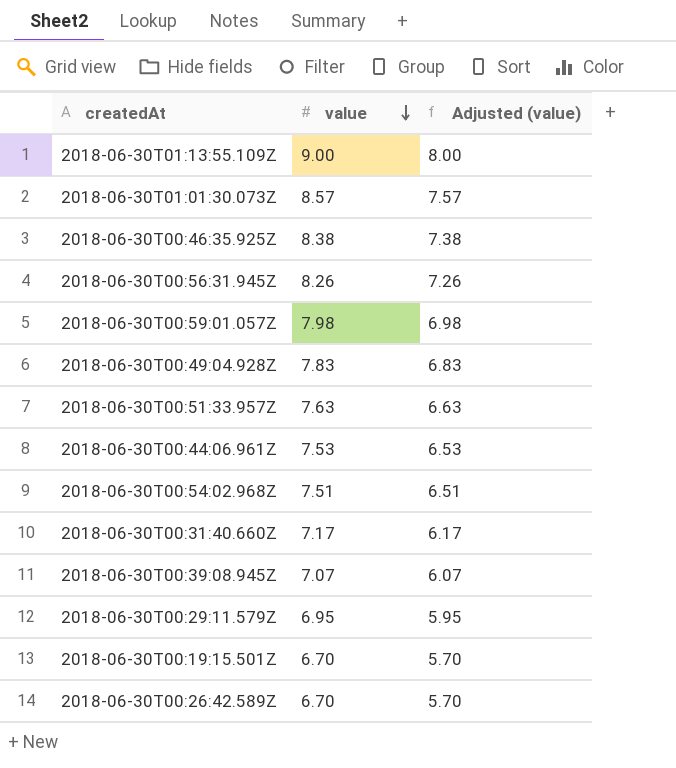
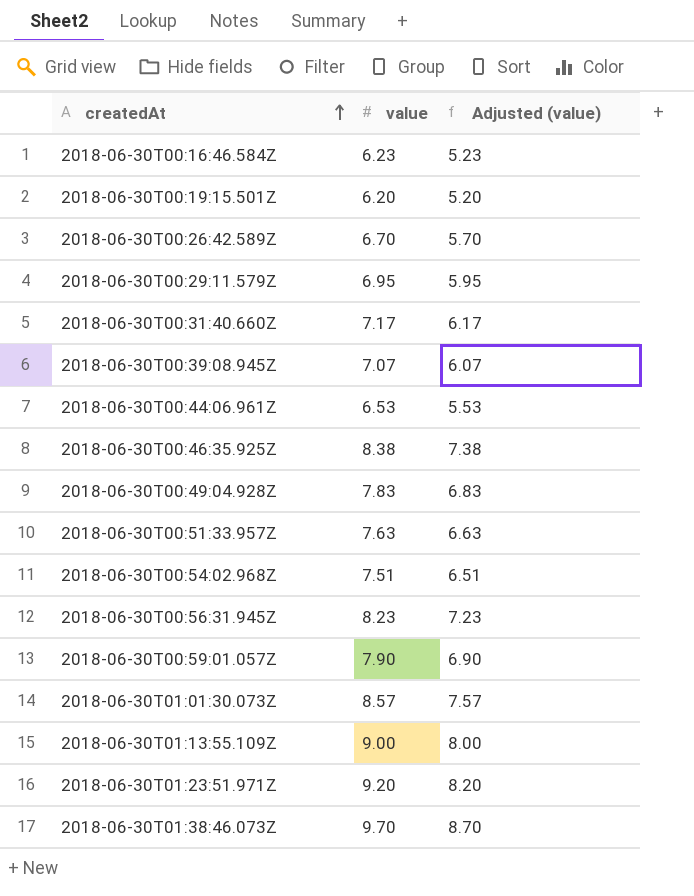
row order: value descending -> createdAt ascending
row 2018-06-30T00:16:46.584Z: none -> 6.23 | 5.23
2018-06-30T00:19:15.501Z | value: 6.70 -> 6.20
2018-06-30T00:19:15.501Z | Adjusted (value): 5.70 -> 5.20
2018-06-30T00:44:06.961Z | value: 7.53 -> 6.53
2018-06-30T00:44:06.961Z | Adjusted (value): 6.53 -> 5.53
2018-06-30T00:56:31.945Z | value: 8.26 -> 8.23
2018-06-30T00:56:31.945Z | Adjusted (value): 7.26 -> 7.23
2018-06-30T00:59:01.057Z | value: 7.98 -> 7.90
2018-06-30T00:59:01.057Z | Adjusted (value): 6.98 -> 6.90
row 2018-06-30T01:23:51.971Z: none -> 9.20 | 8.20
row 2018-06-30T01:38:46.073Z: none -> 9.70 | 8.70

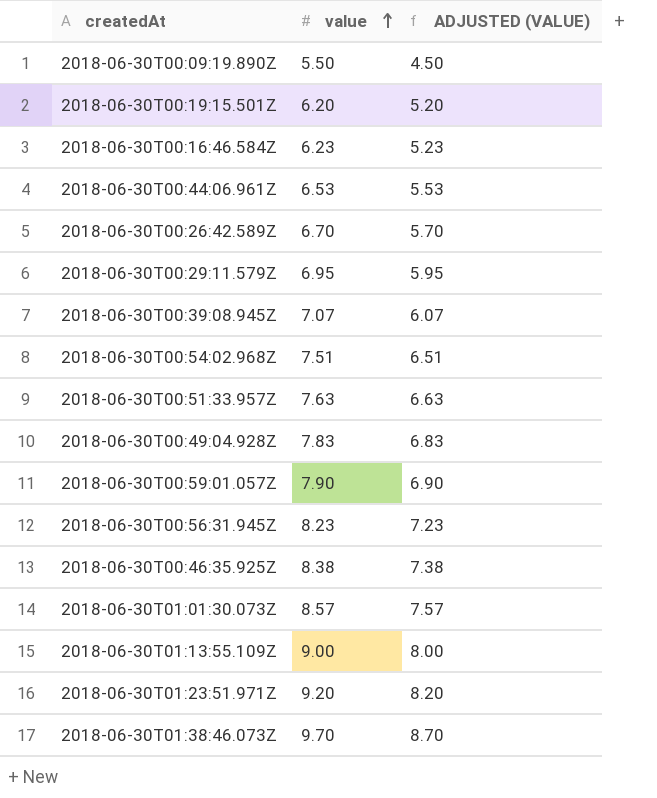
row order: createdAt ascending -> value ascending
column name: Adjusted (value) -> ADJUSTED (VALUE)
row 2018-06-30T00:31:40.660Z: 7.17 | 6.17 -> none
row 2018-06-30T00:09:19.890Z: none -> 5.50 | 4.50

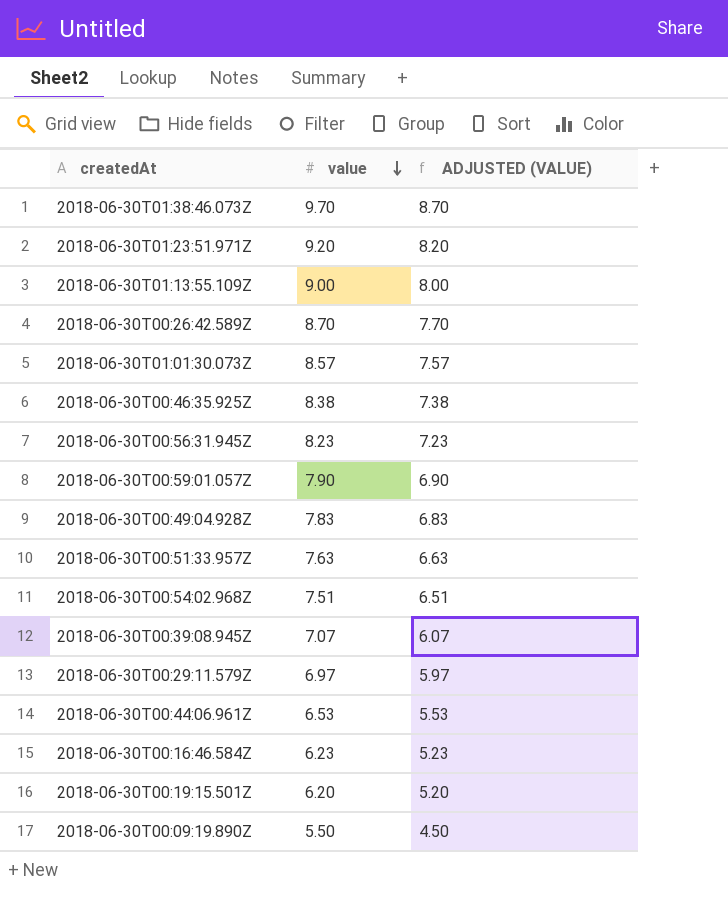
row order: value ascending -> value descending
2018-06-30T00:26:42.589Z | value: 6.70 -> 8.70
2018-06-30T00:26:42.589Z | ADJUSTED (VALUE): 5.70 -> 7.70
2018-06-30T00:29:11.579Z | value: 6.95 -> 6.97
2018-06-30T00:29:11.579Z | ADJUSTED (VALUE): 5.95 -> 5.97

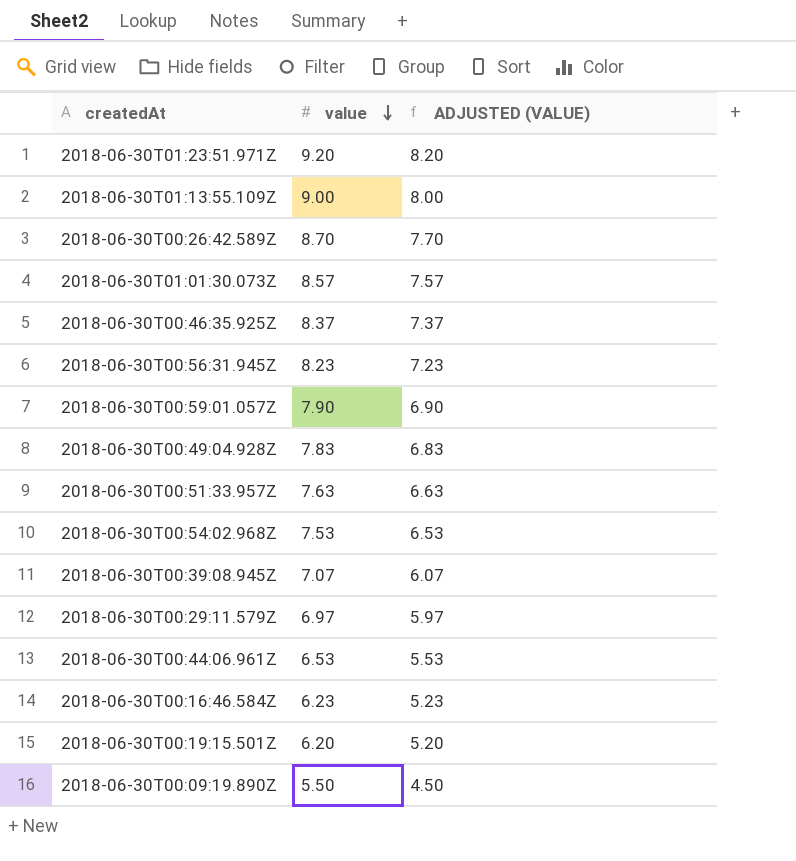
row 2018-06-30T01:38:46.073Z: 9.70 | 8.70 -> none
2018-06-30T00:46:35.925Z | value: 8.38 -> 8.37
2018-06-30T00:46:35.925Z | ADJUSTED (VALUE): 7.38 -> 7.37
2018-06-30T00:54:02.968Z | value: 7.51 -> 7.53
2018-06-30T00:54:02.968Z | ADJUSTED (VALUE): 6.51 -> 6.53

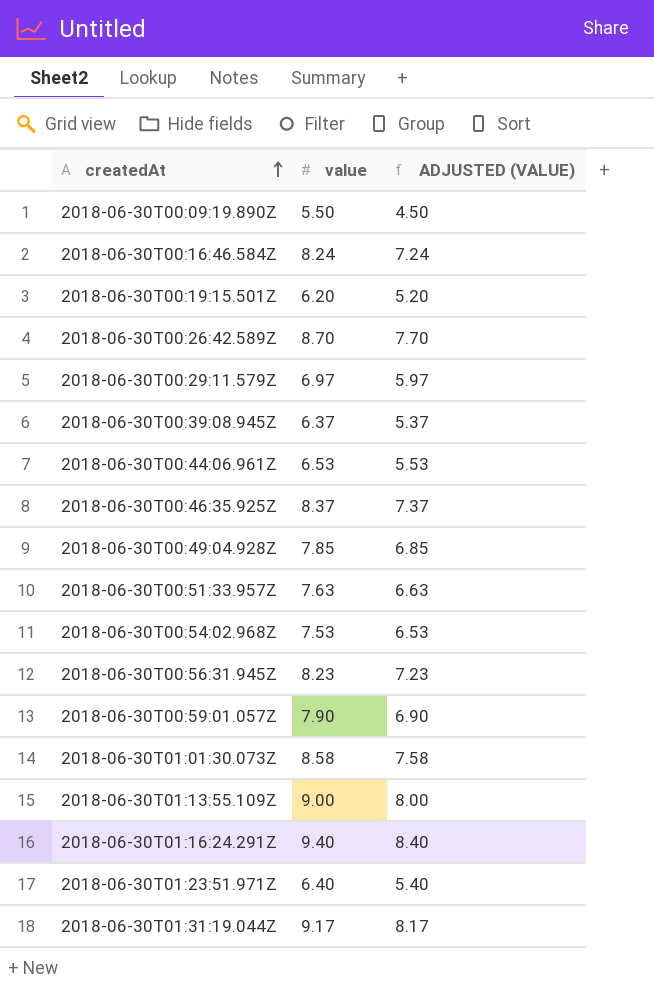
row order: value descending -> createdAt ascending
2018-06-30T00:16:46.584Z | value: 6.23 -> 8.24
2018-06-30T00:16:46.584Z | ADJUSTED (VALUE): 5.23 -> 7.24
2018-06-30T00:39:08.945Z | value: 7.07 -> 6.37
2018-06-30T00:39:08.945Z | ADJUSTED (VALUE): 6.07 -> 5.37
2018-06-30T00:49:04.928Z | value: 7.83 -> 7.85
2018-06-30T00:49:04.928Z | ADJUSTED (VALUE): 6.83 -> 6.85
2018-06-30T01:01:30.073Z | value: 8.57 -> 8.58
2018-06-30T01:01:30.073Z | ADJUSTED (VALUE): 7.57 -> 7.58
row 2018-06-30T01:16:24.291Z: none -> 9.40 | 8.40
2018-06-30T01:23:51.971Z | value: 9.20 -> 6.40
2018-06-30T01:23:51.971Z | ADJUSTED (VALUE): 8.20 -> 5.40
row 2018-06-30T01:31:19.044Z: none -> 9.17 | 8.17

